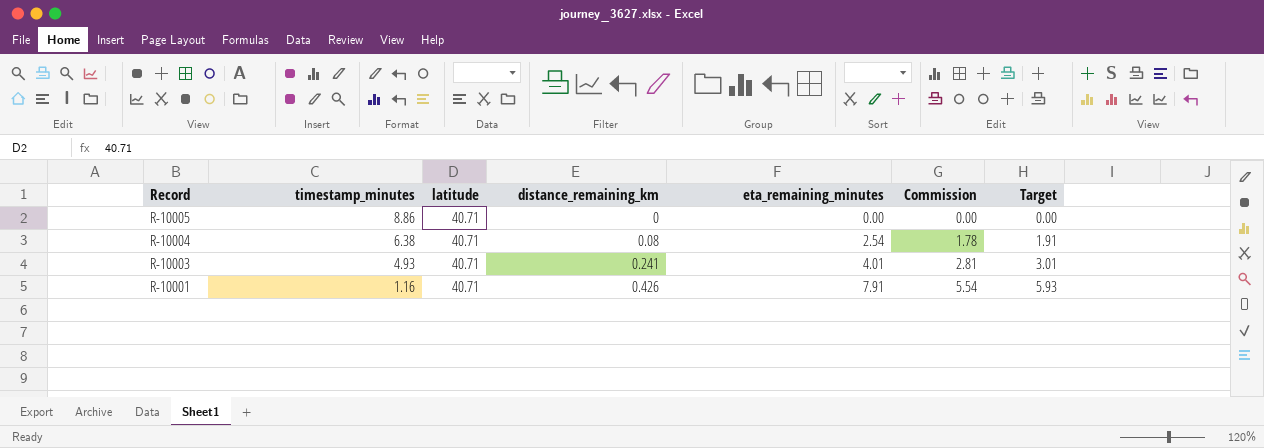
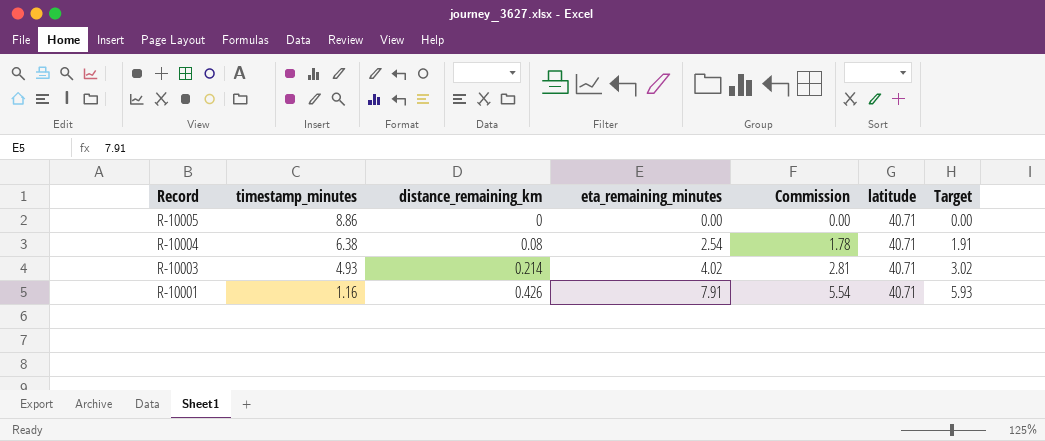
column latitude | position: 3 -> 6
R-10003 | distance_remaining_km: 0.241 -> 0.214
R-10003 | eta_remaining_minutes: 4.01 -> 4.02
R-10003 | Target: 3.01 -> 3.02

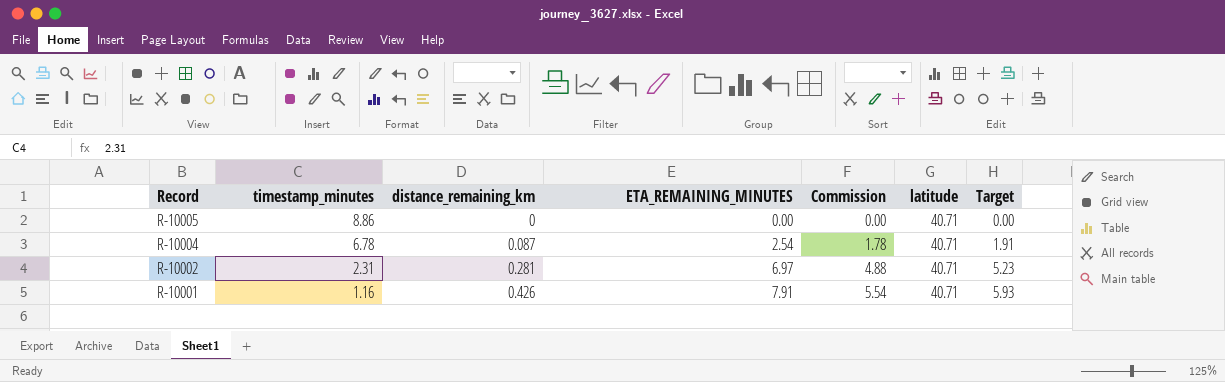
column name: eta_remaining_minutes -> ETA_REMAINING_MINUTES
row R-10003: 4.93 | 0.214 | 4.02 | 2.81 | 40.71 | 3.02 -> none
R-10004 | timestamp_minutes: 6.38 -> 6.78
R-10004 | distance_remaining_km: 0.08 -> 0.087
row R-10002: none -> 2.31 | 0.281 | 6.97 | 4.88 | 40.71 | 5.23

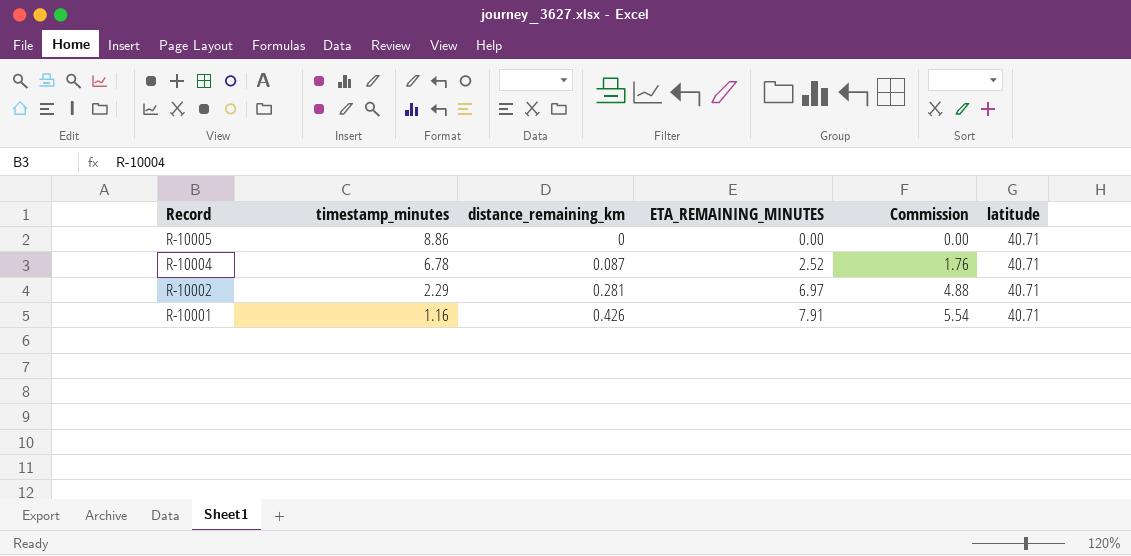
column Target | formula: [ETA_REMAINING_MINUTES] * 0.75 -> none
R-10004 | ETA_REMAINING_MINUTES: 2.54 -> 2.52
R-10004 | Commission: 1.78 -> 1.76
R-10002 | timestamp_minutes: 2.31 -> 2.29

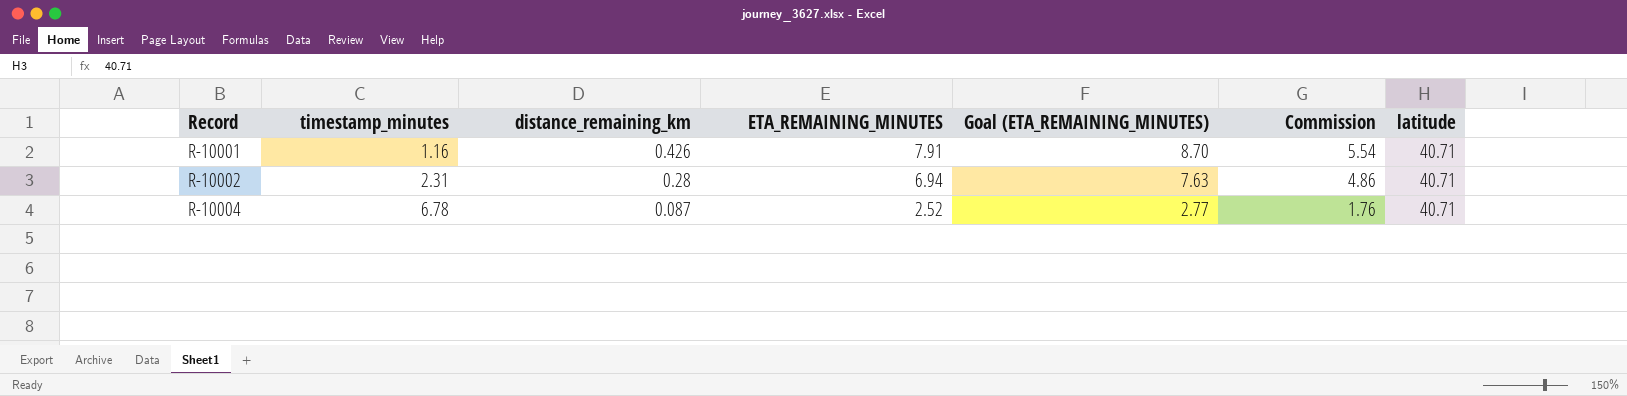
row order: Record descending -> Record ascending
column Goal (ETA_REMAINING_MINUTES) | formula: none -> [ETA_REMAINING_MINUTES] * 1.1
row R-10005: 8.86 | 0 | 0.00 | 0.00 | 40.71 -> none
R-10002 | timestamp_minutes: 2.29 -> 2.31
R-10002 | distance_remaining_km: 0.281 -> 0.28
R-10002 | ETA_REMAINING_MINUTES: 6.97 -> 6.94
R-10002 | Commission: 4.88 -> 4.86

